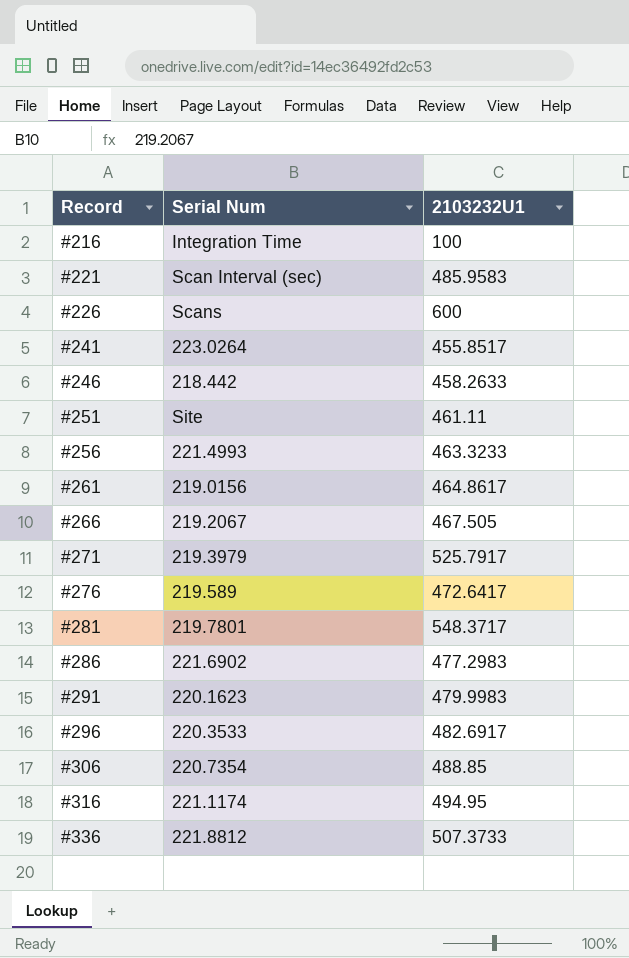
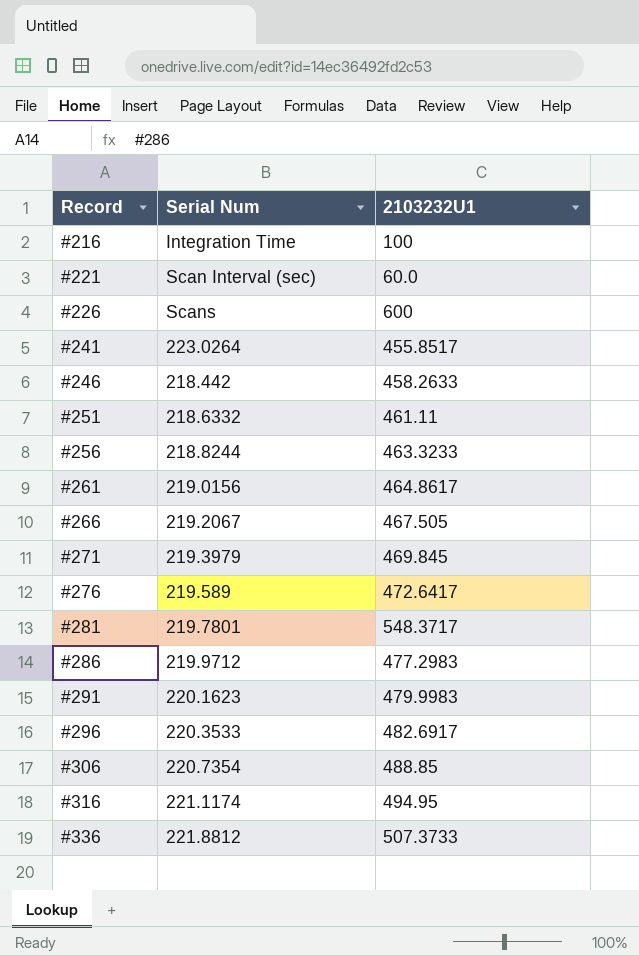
#221 | 2103232U1: 485.9583 -> 60.0
#251 | Serial Num: Site -> 218.6332
#256 | Serial Num: 221.4993 -> 218.8244
#271 | 2103232U1: 525.7917 -> 469.845
#286 | Serial Num: 221.6902 -> 219.9712

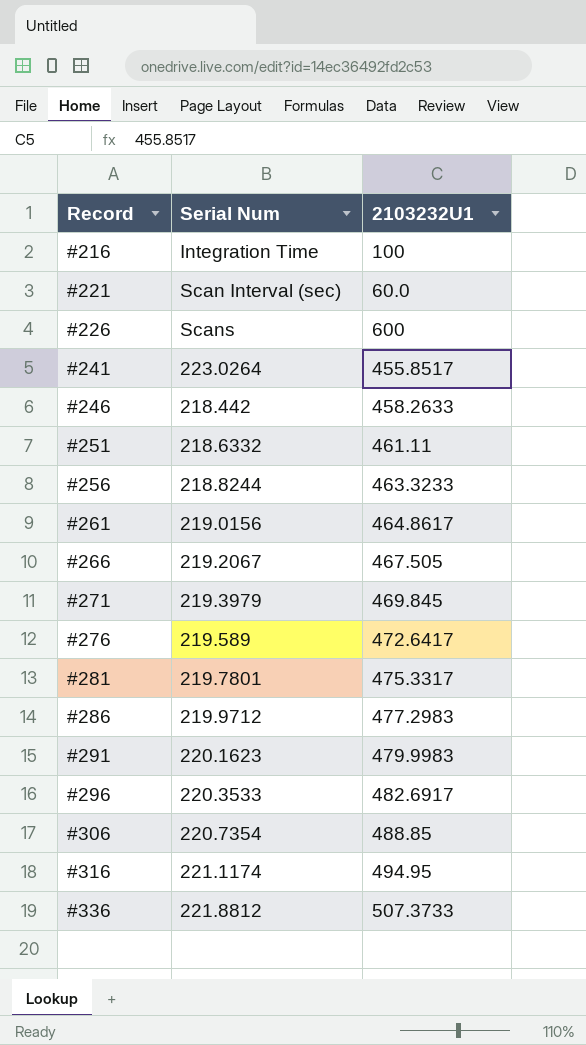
#281 | 2103232U1: 548.3717 -> 475.3317

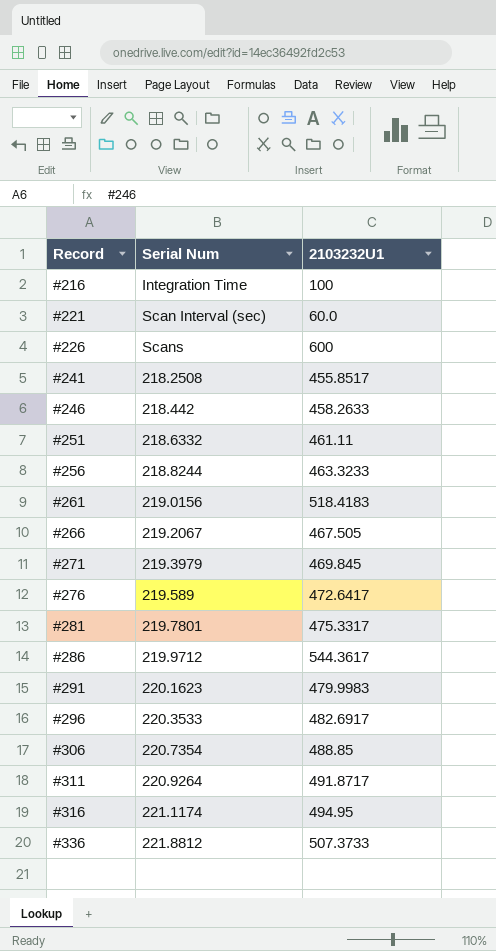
#241 | Serial Num: 223.0264 -> 218.2508
#261 | 2103232U1: 464.8617 -> 518.4183
#286 | 2103232U1: 477.2983 -> 544.3617
row #311: none -> 220.9264 | 491.8717

